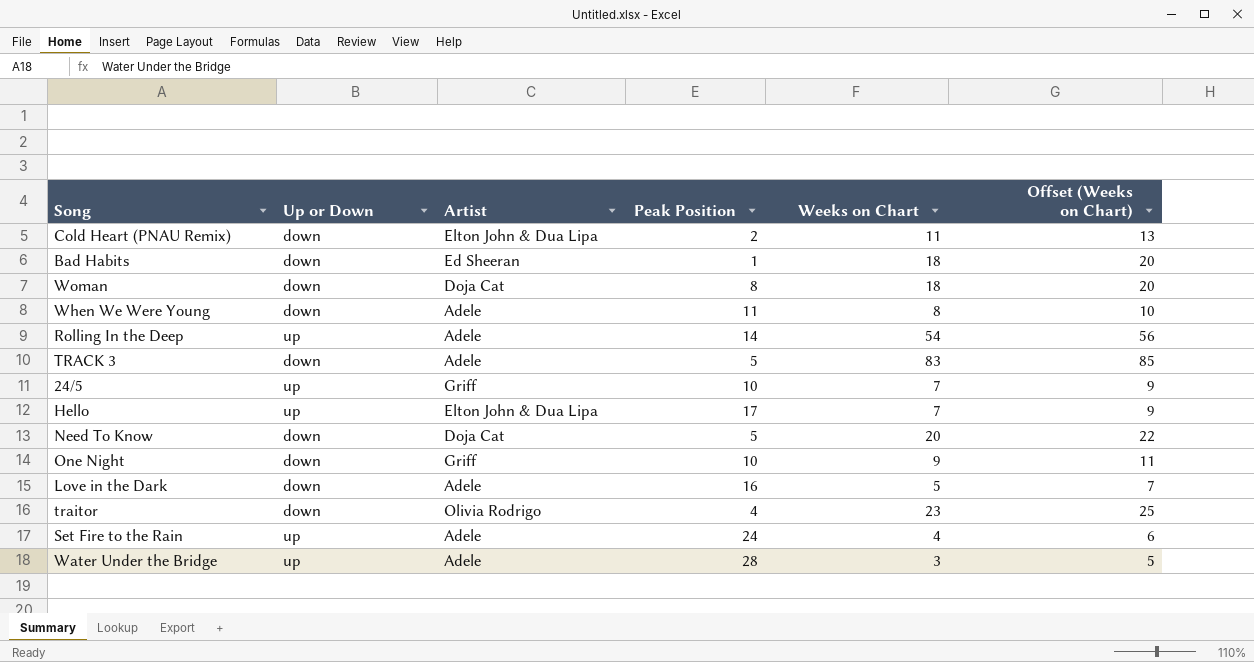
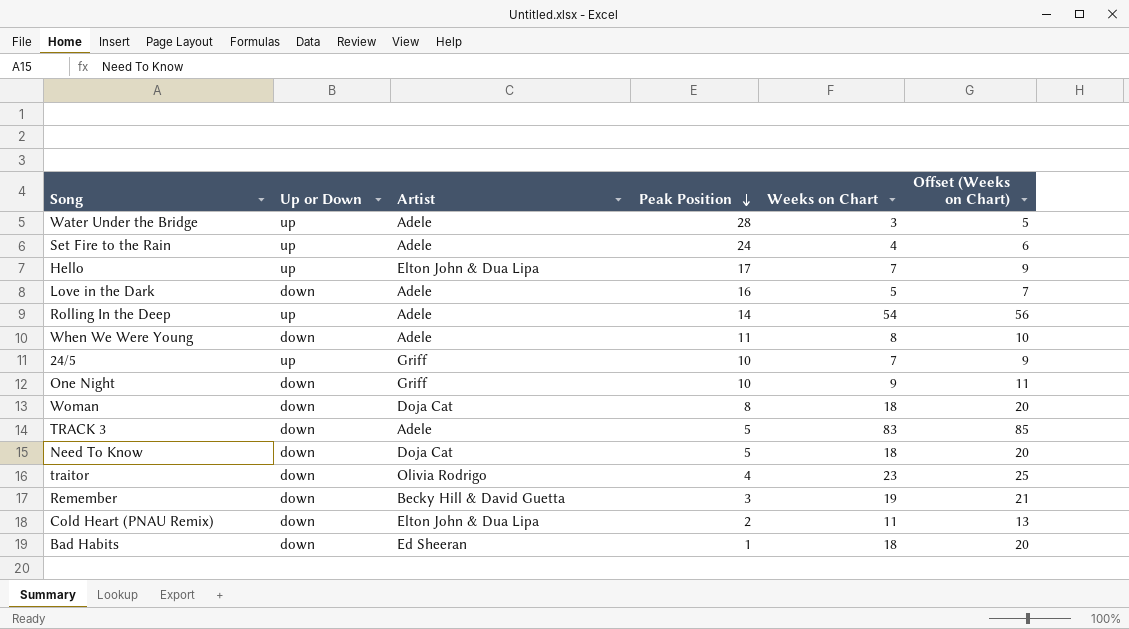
row order: none -> Peak Position descending
Need To Know | Weeks on Chart: 20 -> 18
Need To Know | Offset (Weeks on Chart): 22 -> 20
row Remember: none -> down | Becky Hill & David Guetta | 3 | 19 | 21

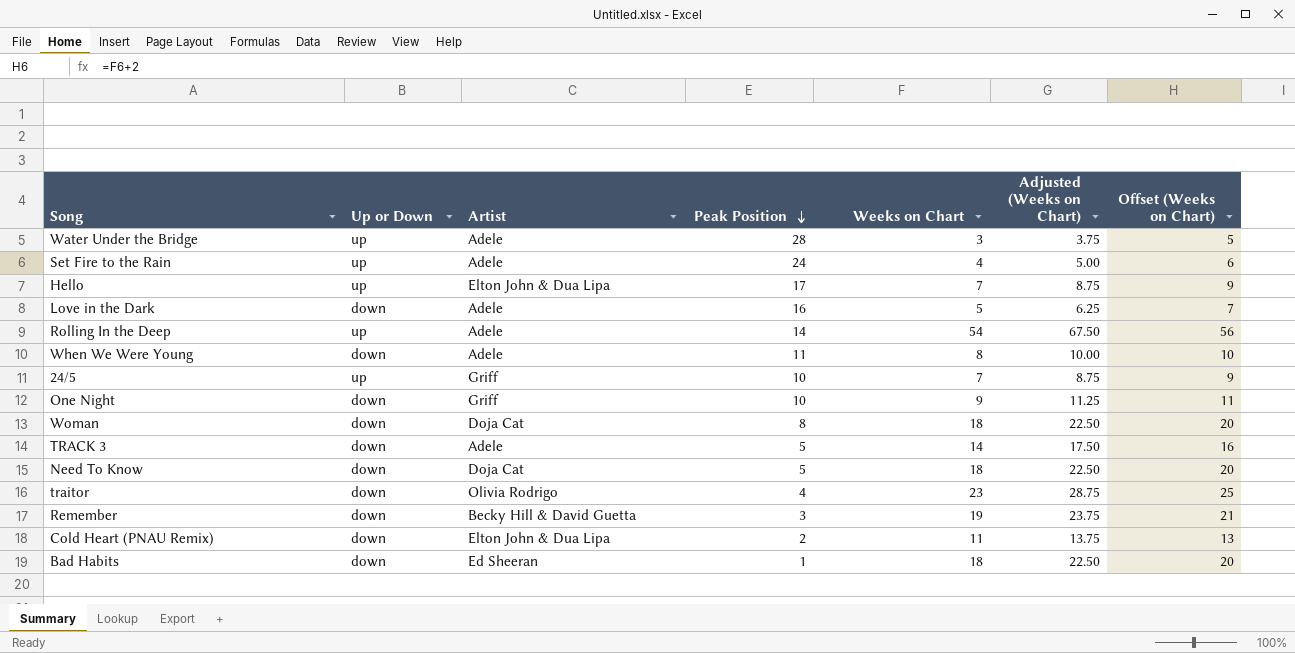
column Adjusted (Weeks on Chart) | formula: none -> [Weeks on Chart] * 1.25
TRACK 3 | Weeks on Chart: 83 -> 14
TRACK 3 | Offset (Weeks on Chart): 85 -> 16

